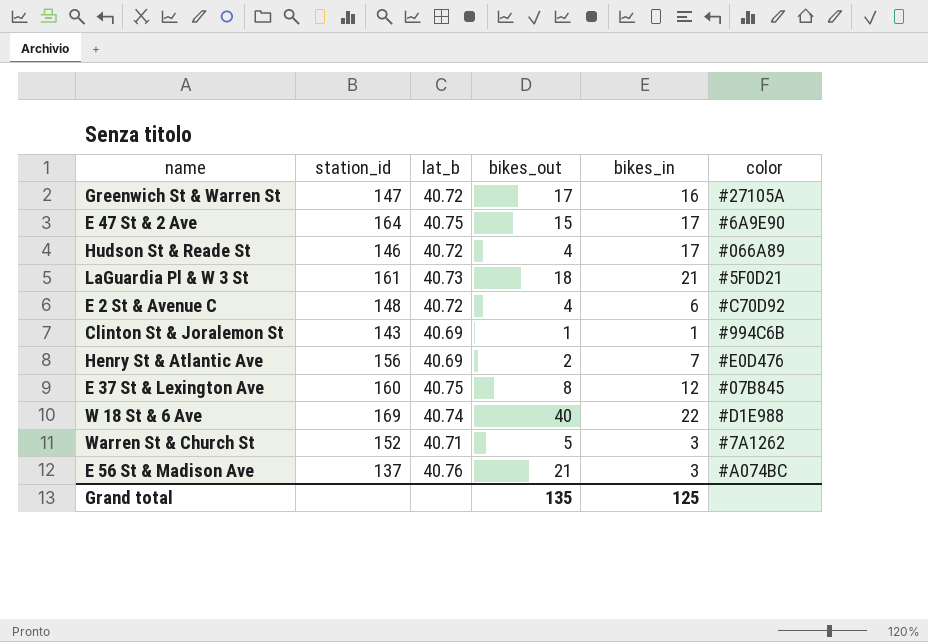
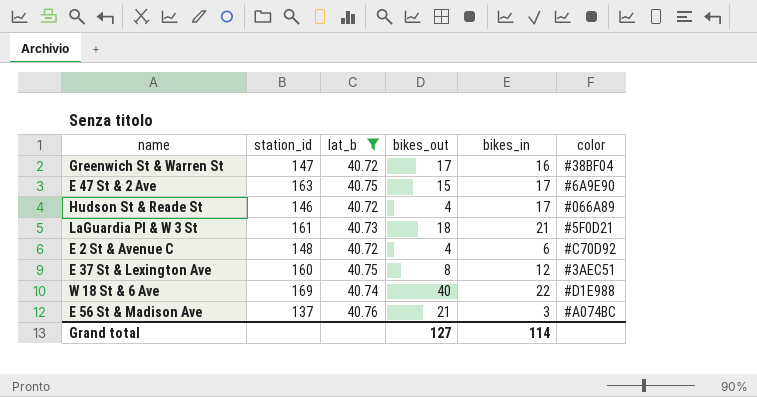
filter: none -> lat_b >= 40.72
Greenwich St & Warren St | color: #27105A -> #38BF04
E 47 St & 2 Ave | station_id: 164 -> 163
E 37 St & Lexington Ave | color: #07B845 -> #3AEC51
Grand total | bikes_out: 135 -> 127
Grand total | bikes_in: 125 -> 114

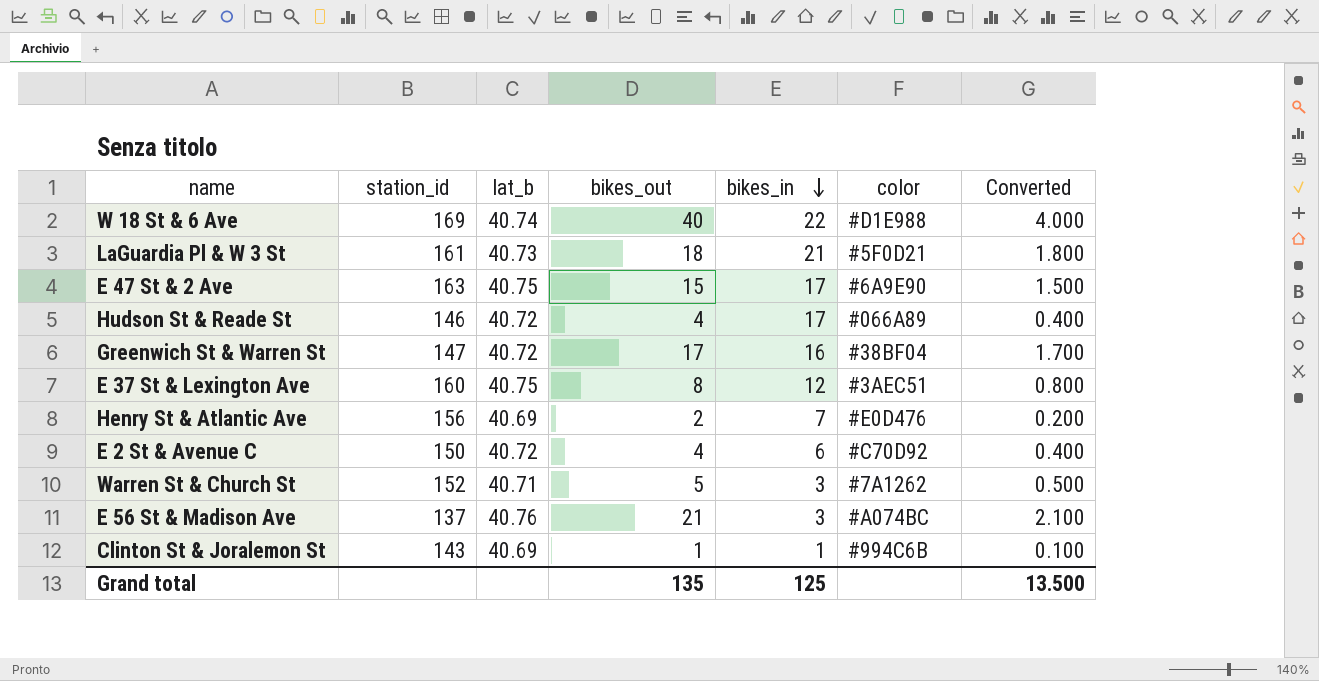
filter: lat_b >= 40.72 -> none
row order: none -> bikes_in descending
column Converted | formula: none -> [bikes_out] * 0.1
E 2 St & Avenue C | station_id: 148 -> 150
Grand total | bikes_out: 127 -> 135
Grand total | bikes_in: 114 -> 125

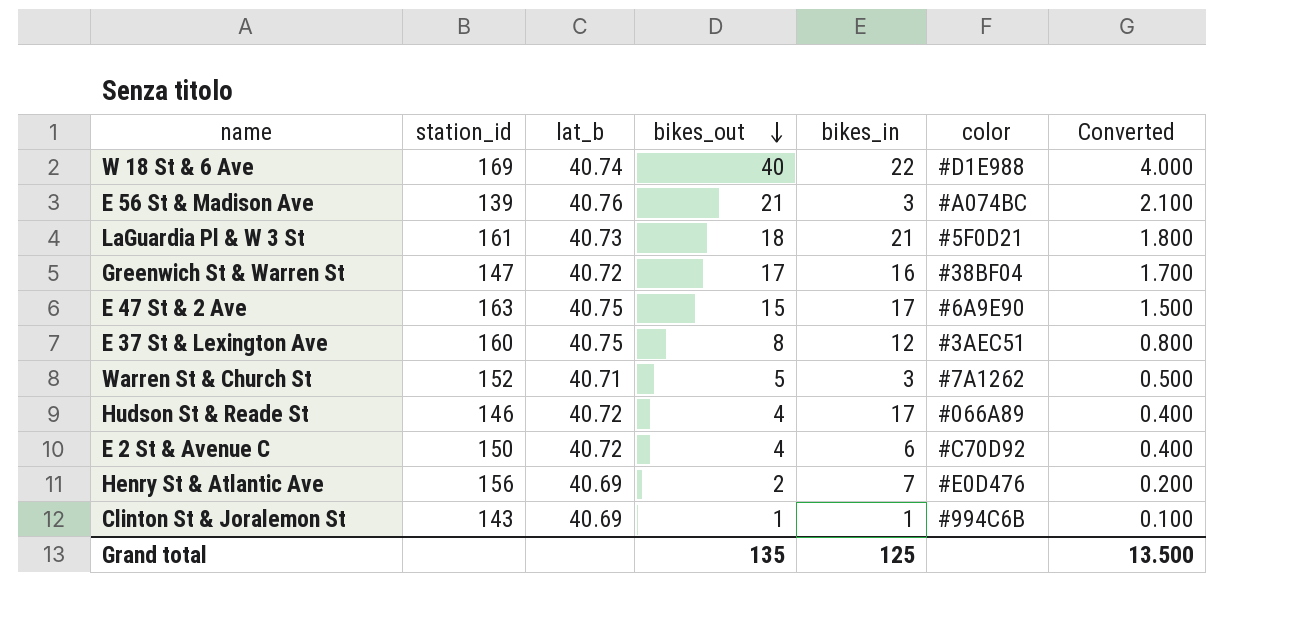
row order: bikes_in descending -> bikes_out descending
E 56 St & Madison Ave | station_id: 137 -> 139

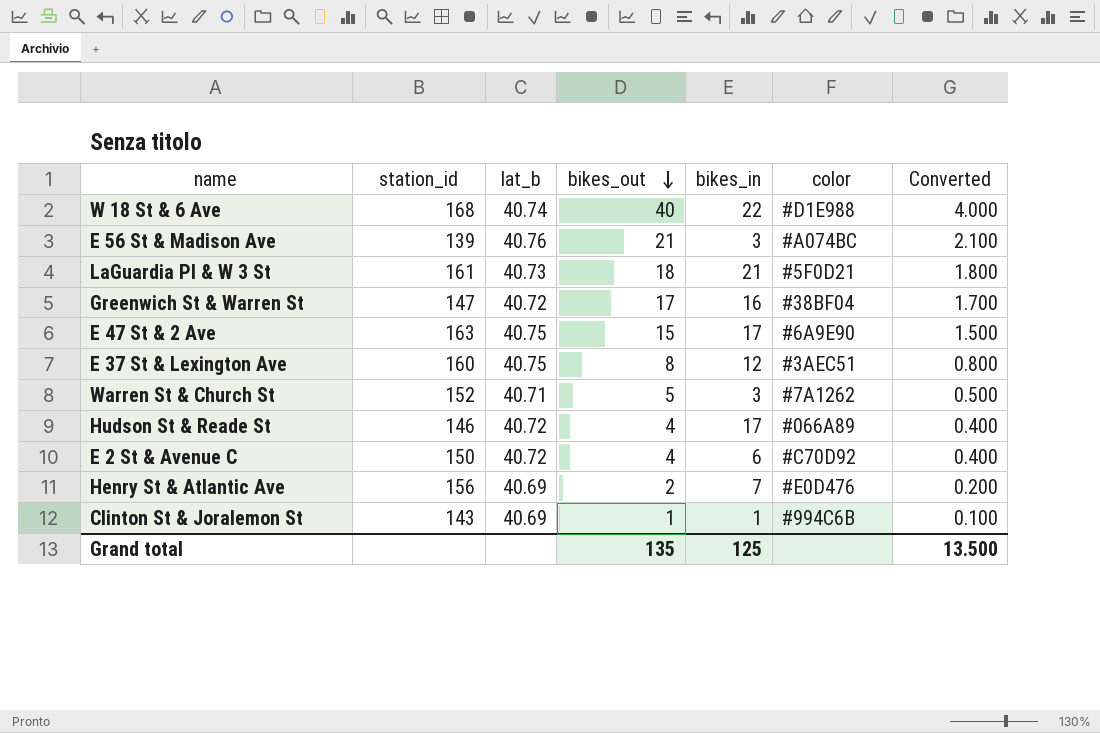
W 18 St & 6 Ave | station_id: 169 -> 168

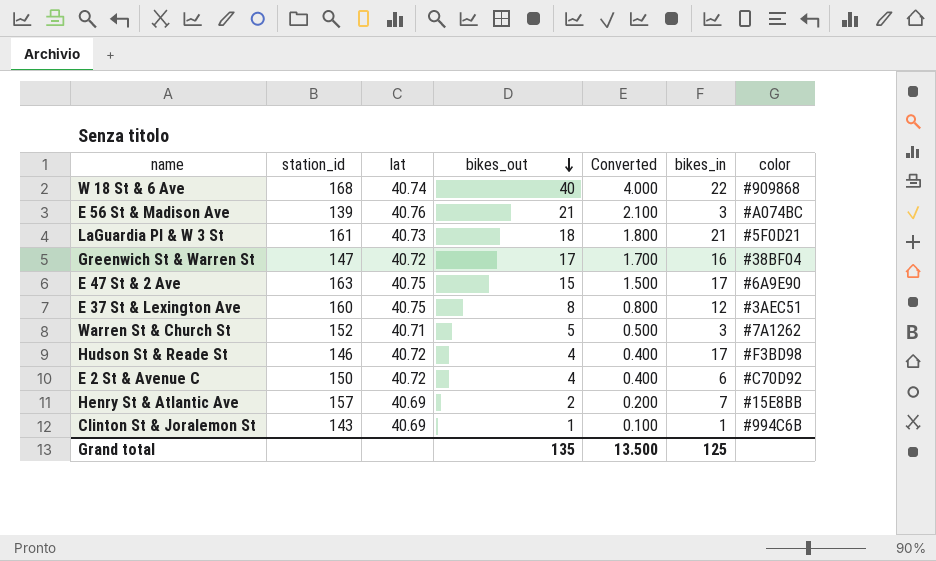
column name: lat_b -> lat
column Converted | position: 7 -> 5
W 18 St & 6 Ave | color: #D1E988 -> #909868
Hudson St & Reade St | color: #066A89 -> #F3BD98
Henry St & Atlantic Ave | station_id: 156 -> 157
Henry St & Atlantic Ave | color: #E0D476 -> #15E8BB

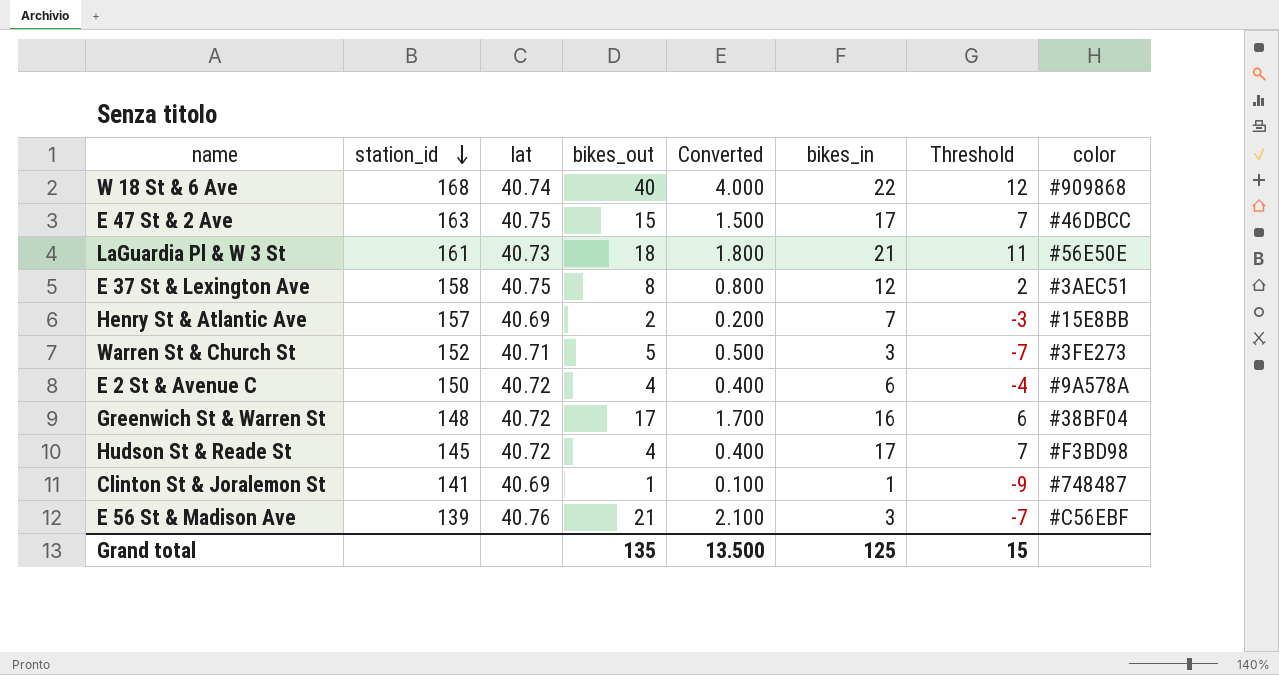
row order: bikes_out descending -> station_id descending
column Threshold | formula: none -> [bikes_in] - 10
E 47 St & 2 Ave | color: #6A9E90 -> #46DBCC
LaGuardia Pl & W 3 St | color: #5F0D21 -> #56E50E
E 37 St & Lexington Ave | station_id: 160 -> 158
Warren St & Church St | color: #7A1262 -> #3FE273
E 2 St & Avenue C | color: #C70D92 -> #9A578A
Greenwich St & Warren St | station_id: 147 -> 148
Hudson St & Reade St | station_id: 146 -> 145
Clinton St & Joralemon St | station_id: 143 -> 141
Clinton St & Joralemon St | color: #994C6B -> #748487
E 56 St & Madison Ave | color: #A074BC -> #C56EBF

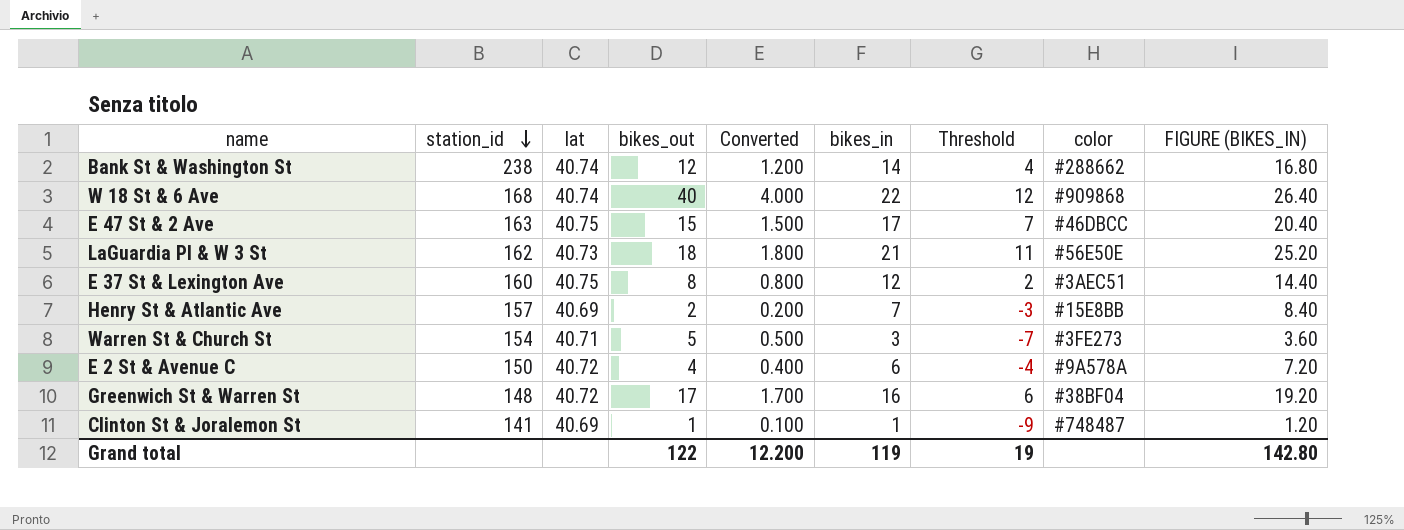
column FIGURE (BIKES_IN) | formula: none -> [bikes_in] * 1.2
row Hudson St & Reade St: 145 | 40.72 | 4 | 0.400 | 17 | 7 | #F3BD98 -> none
row E 56 St & Madison Ave: 139 | 40.76 | 21 | 2.100 | 3 | -7 | #C56EBF -> none
row Bank St & Washington St: none -> 238 | 40.74 | 12 | 1.200 | 14 | 4 | #288662 | 16.80
LaGuardia Pl & W 3 St | station_id: 161 -> 162
E 37 St & Lexington Ave | station_id: 158 -> 160
Warren St & Church St | station_id: 152 -> 154
Grand total | bikes_out: 135 -> 122
Grand total | Converted: 13.500 -> 12.200
Grand total | bikes_in: 125 -> 119
Grand total | Threshold: 15 -> 19

